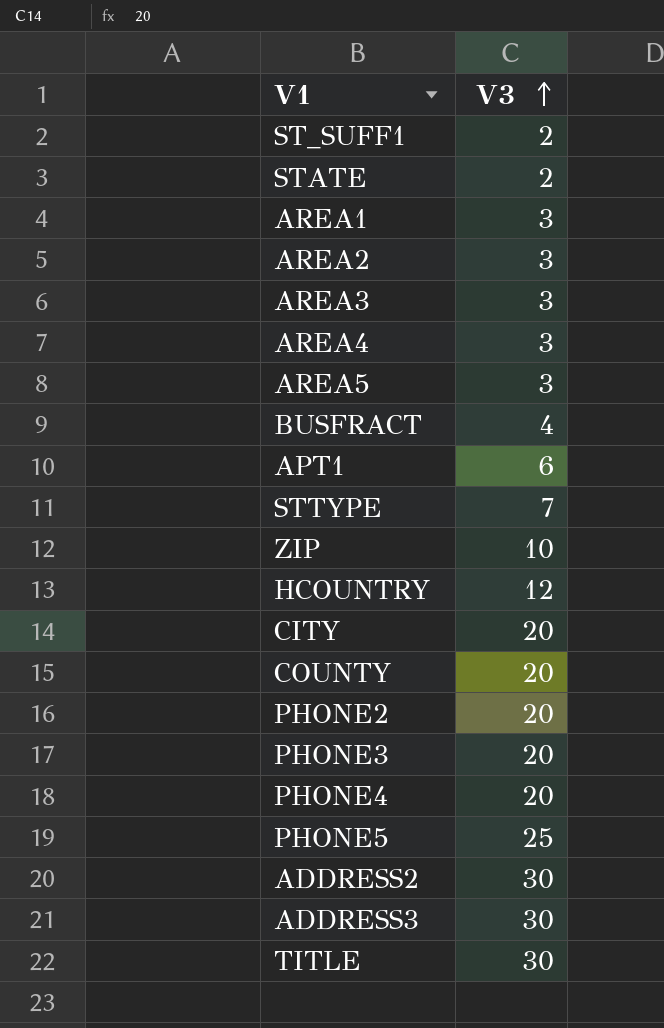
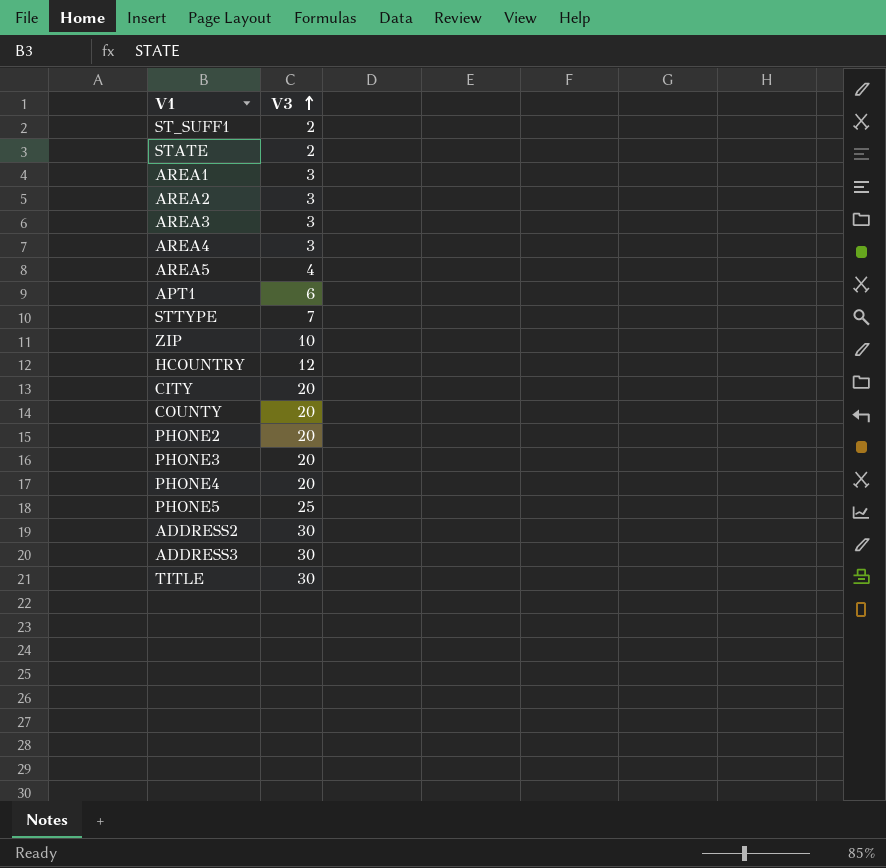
row BUSFRACT: 4 -> none
AREA5 | V3: 3 -> 4

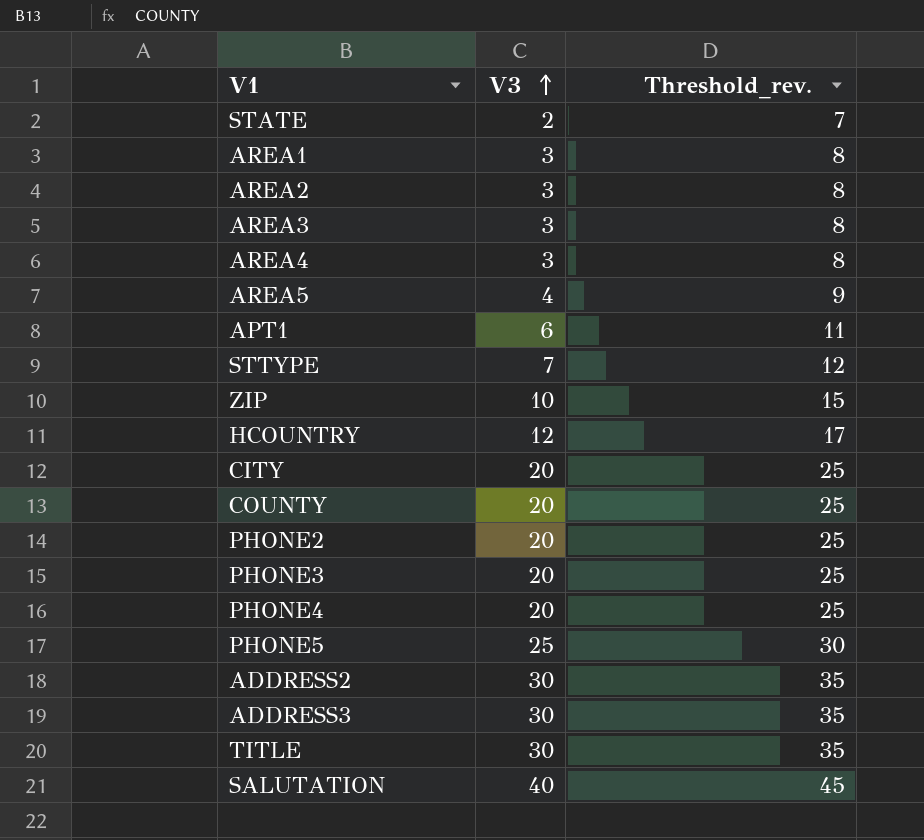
column Threshold_rev. | formula: none -> [V3] + 5
row ST_SUFF1: 2 -> none
row SALUTATION: none -> 40 | 45

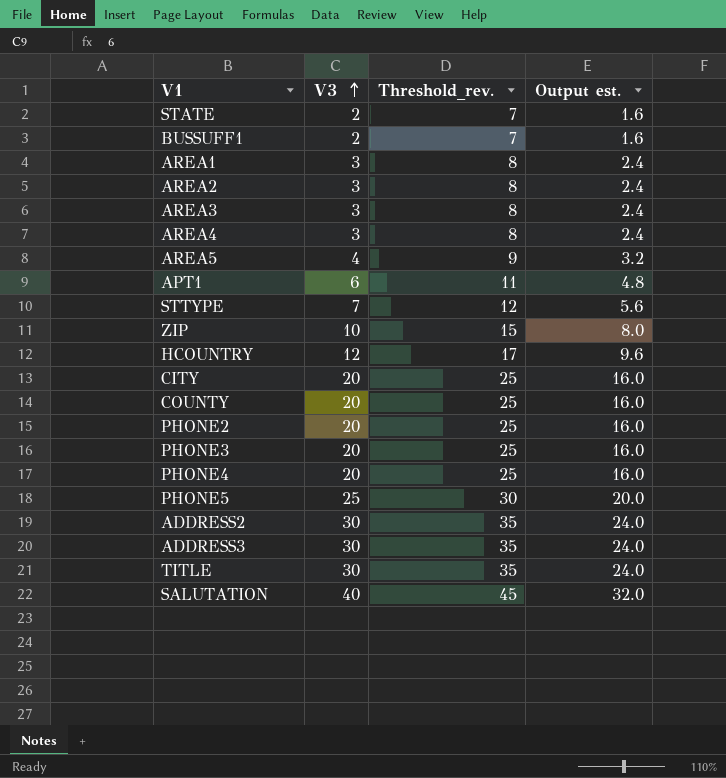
column Output est. | formula: none -> [V3] * 0.8
row BUSSUFF1: none -> 2 | 7 | 1.6

